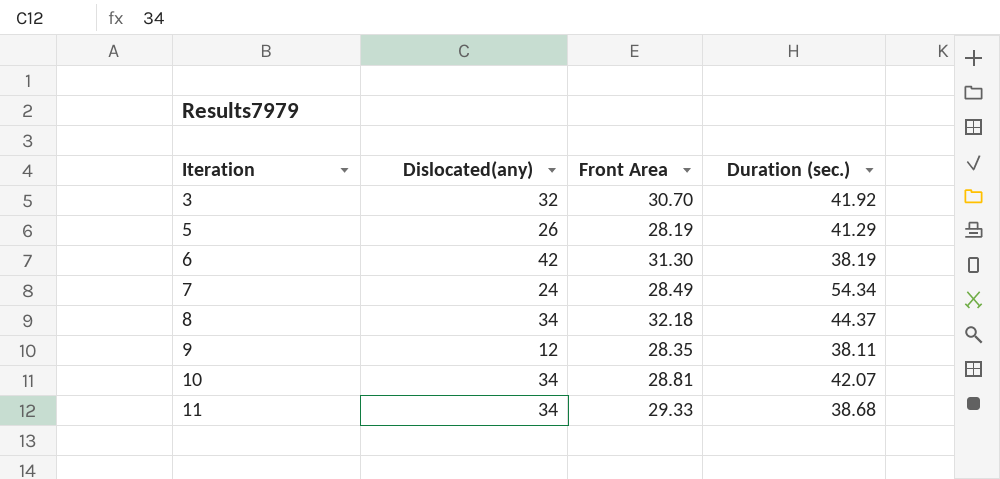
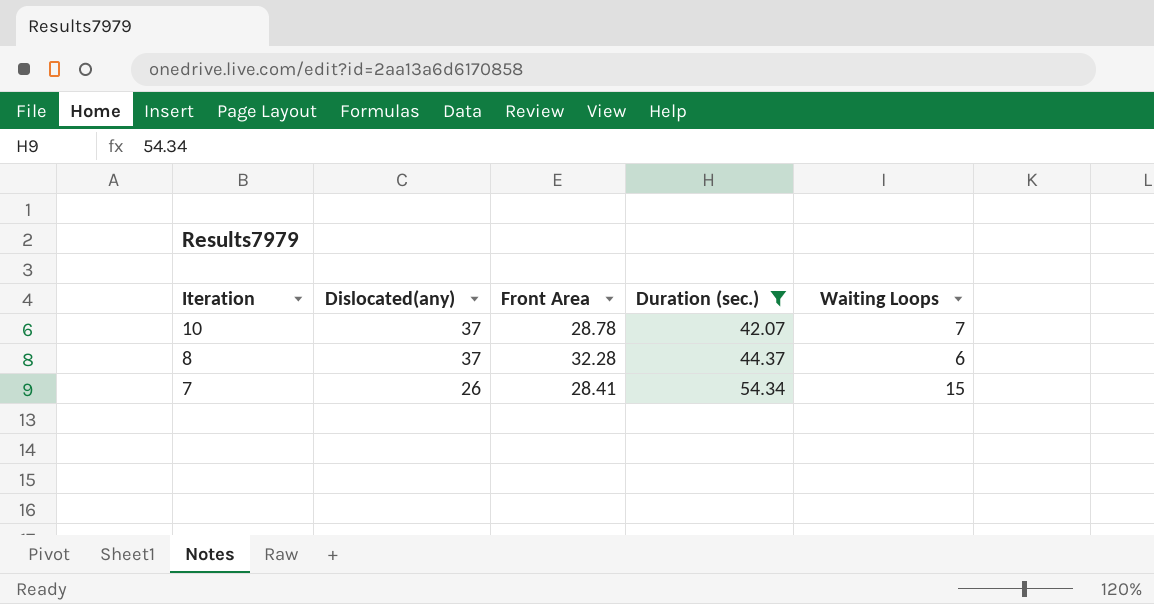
filter: none -> Duration (sec.) >= 42.07
row order: Iteration ascending -> Iteration descending
column Waiting Loops | position: none -> 5
10 | Dislocated(any): 34 -> 37
10 | Front Area: 28.81 -> 28.78
8 | Dislocated(any): 34 -> 37
8 | Front Area: 32.18 -> 32.28
7 | Dislocated(any): 24 -> 26
7 | Front Area: 28.49 -> 28.41

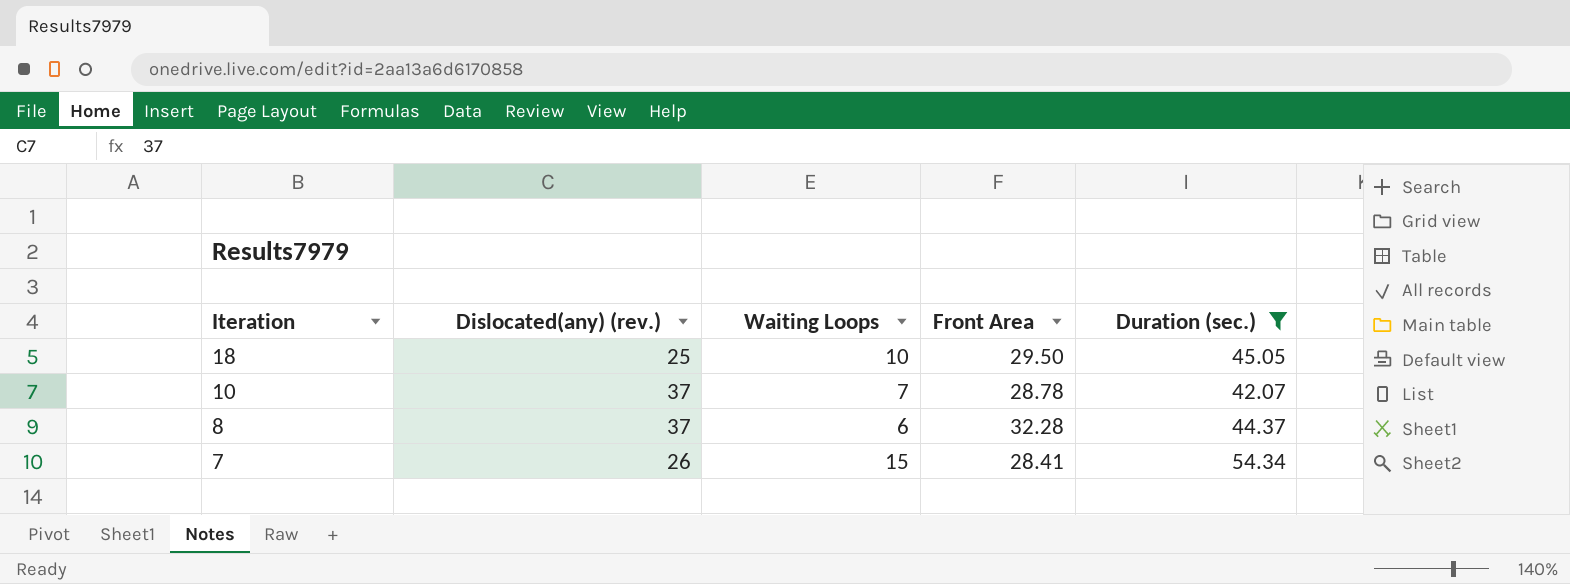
column name: Dislocated(any) -> Dislocated(any) (rev.)
column Waiting Loops | position: 5 -> 3
row 18: none -> 25 | 10 | 29.50 | 45.05

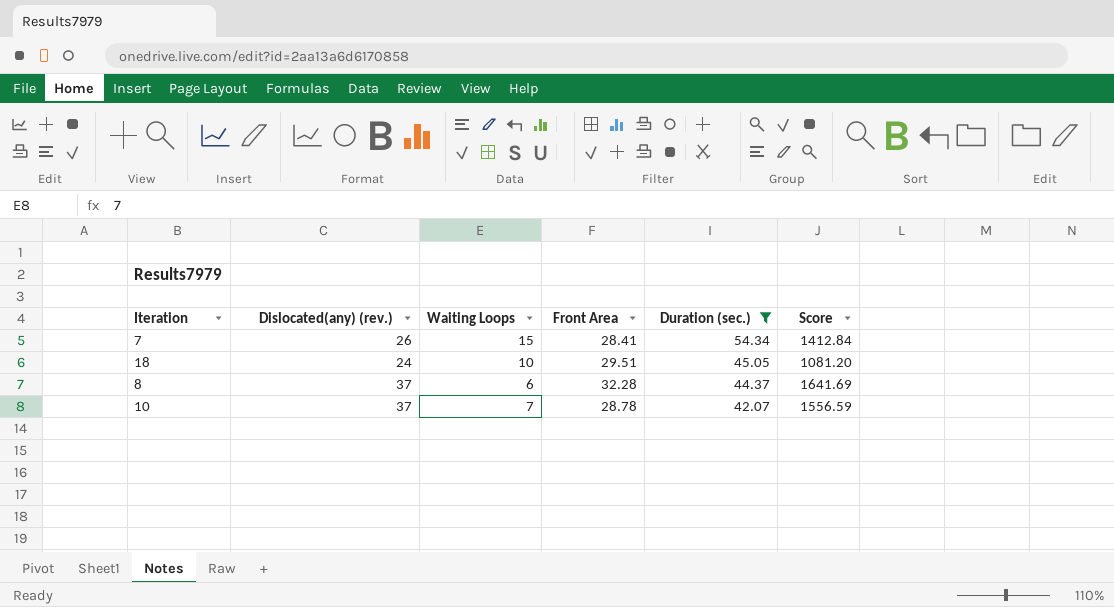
row order: Iteration descending -> Duration (sec.) descending
column Score | formula: none -> [Dislocated(any) (rev.)] * [Duration (sec.)]
18 | Dislocated(any) (rev.): 25 -> 24
18 | Front Area: 29.50 -> 29.51

